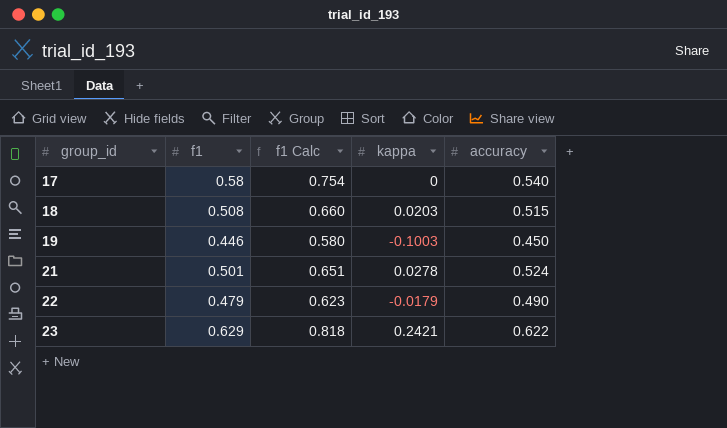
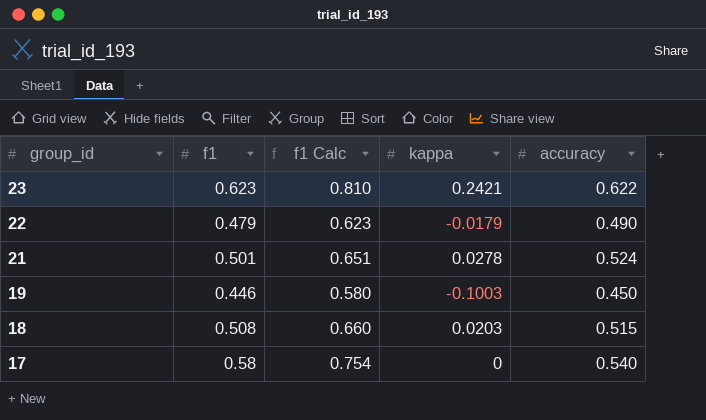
row order: group_id ascending -> group_id descending
23 | f1: 0.629 -> 0.623
23 | f1 Calc: 0.818 -> 0.810

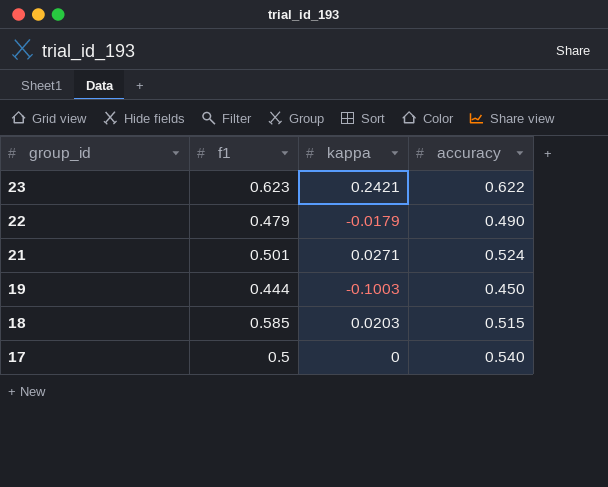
column f1 Calc | formula: [f1] * 1.3 -> none
21 | kappa: 0.0278 -> 0.0271
19 | f1: 0.446 -> 0.444
18 | f1: 0.508 -> 0.585
17 | f1: 0.58 -> 0.5

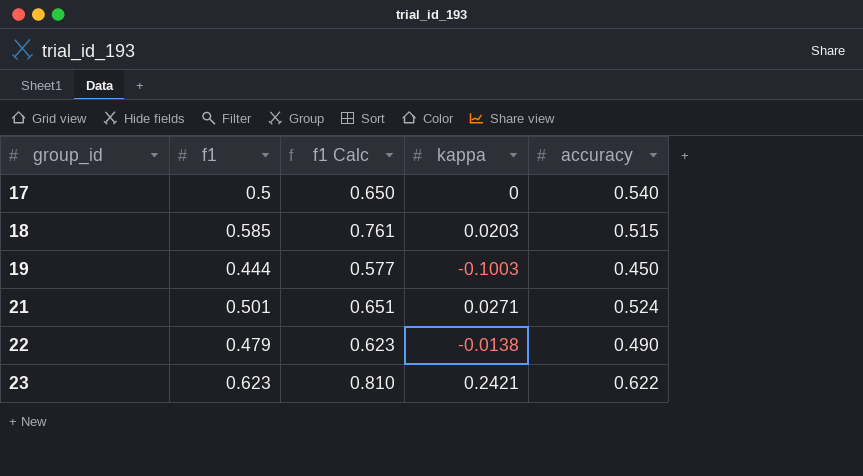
row order: group_id descending -> group_id ascending
column f1 Calc | formula: none -> [f1] * 1.3
22 | kappa: -0.0179 -> -0.0138

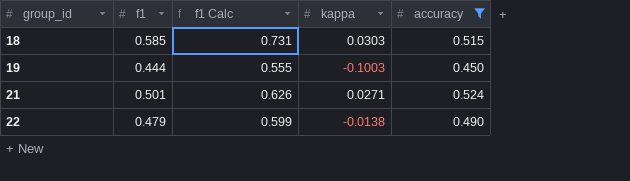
filter: none -> accuracy <= 0.524
column f1 Calc | formula: [f1] * 1.3 -> [f1] * 1.25
18 | kappa: 0.0203 -> 0.0303

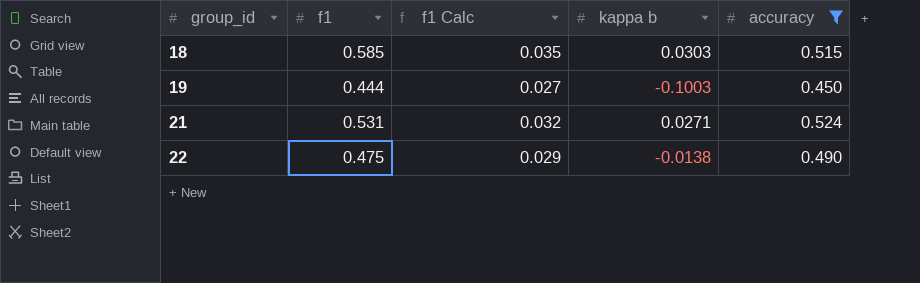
column f1 Calc | formula: [f1] * 1.25 -> [f1] * 0.06
column name: kappa -> kappa b
21 | f1: 0.501 -> 0.531
22 | f1: 0.479 -> 0.475

